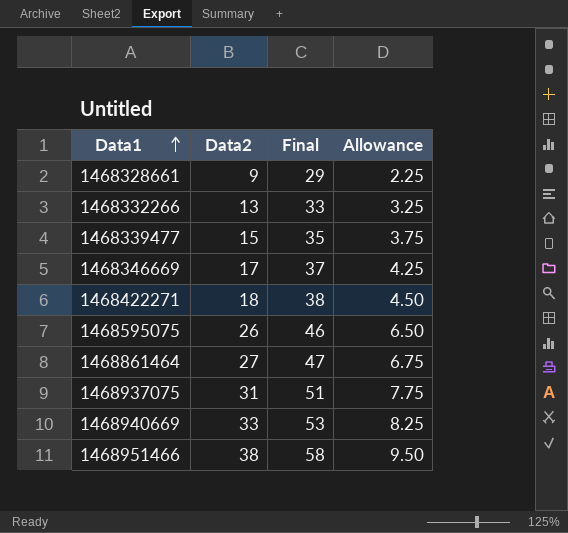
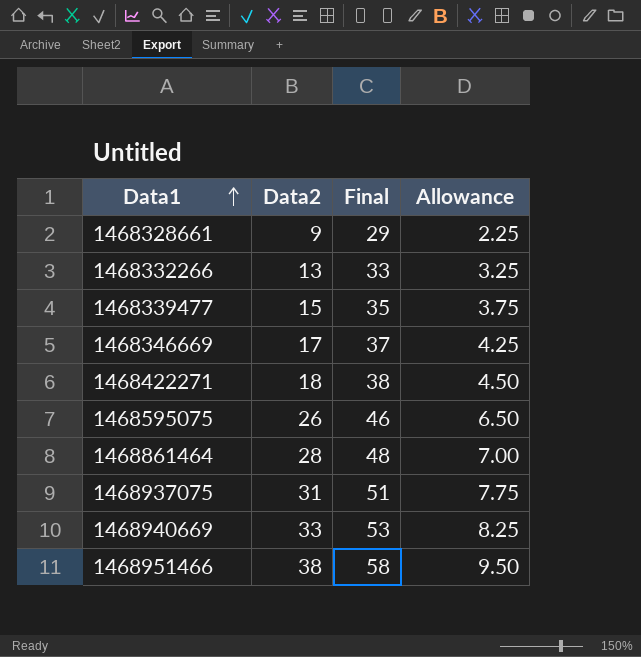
1468861464 | Data2: 27 -> 28
1468861464 | Final: 47 -> 48
1468861464 | Allowance: 6.75 -> 7.00

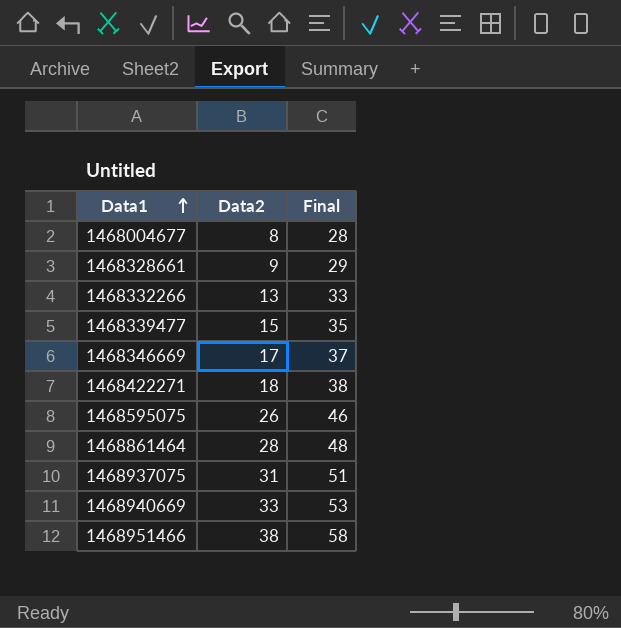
column Allowance | formula: [Data2] * 0.25 -> none
row 1468004677: none -> 8 | 28

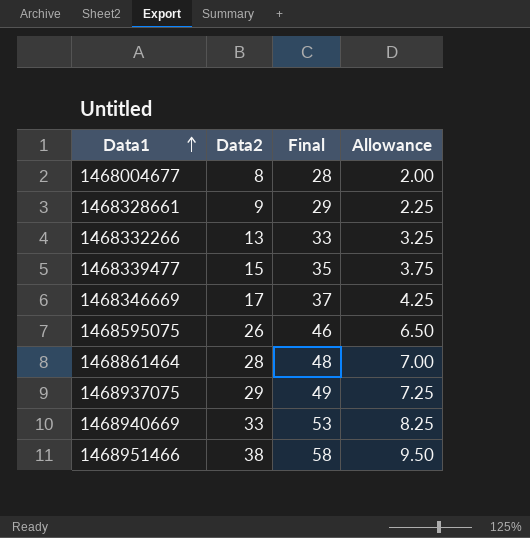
column Allowance | formula: none -> [Data2] * 0.25
row 1468422271: 18 | 38 -> none
1468937075 | Data2: 31 -> 29
1468937075 | Final: 51 -> 49

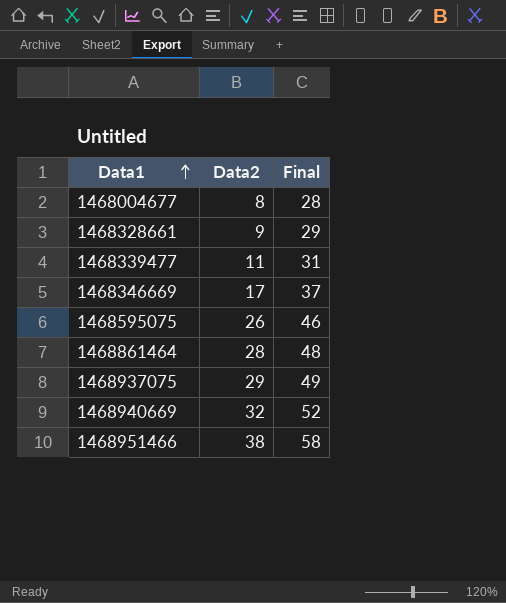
column Allowance | formula: [Data2] * 0.25 -> none
row 1468332266: 13 | 33 | 3.25 -> none
1468339477 | Data2: 15 -> 11
1468339477 | Final: 35 -> 31
1468940669 | Data2: 33 -> 32
1468940669 | Final: 53 -> 52

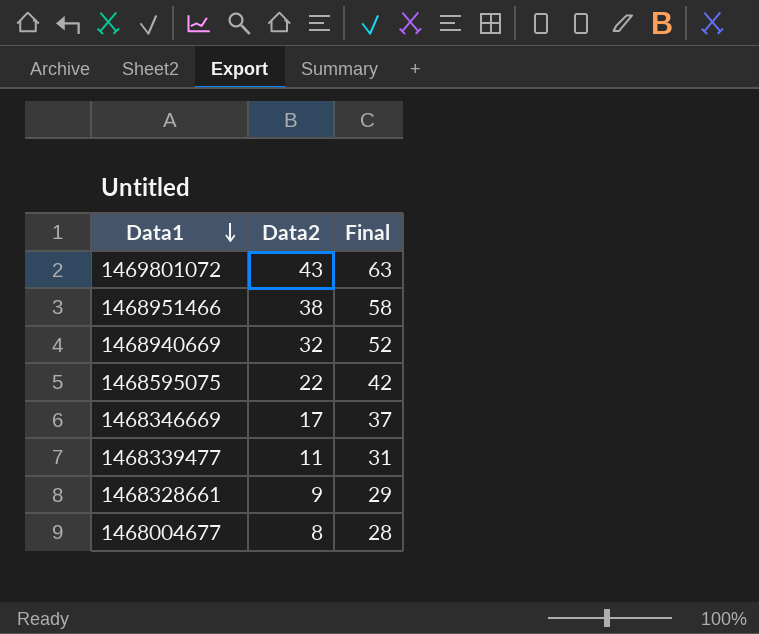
row order: Data1 ascending -> Data1 descending
row 1468861464: 28 | 48 -> none
row 1468937075: 29 | 49 -> none
row 1469801072: none -> 43 | 63
1468595075 | Data2: 26 -> 22
1468595075 | Final: 46 -> 42

